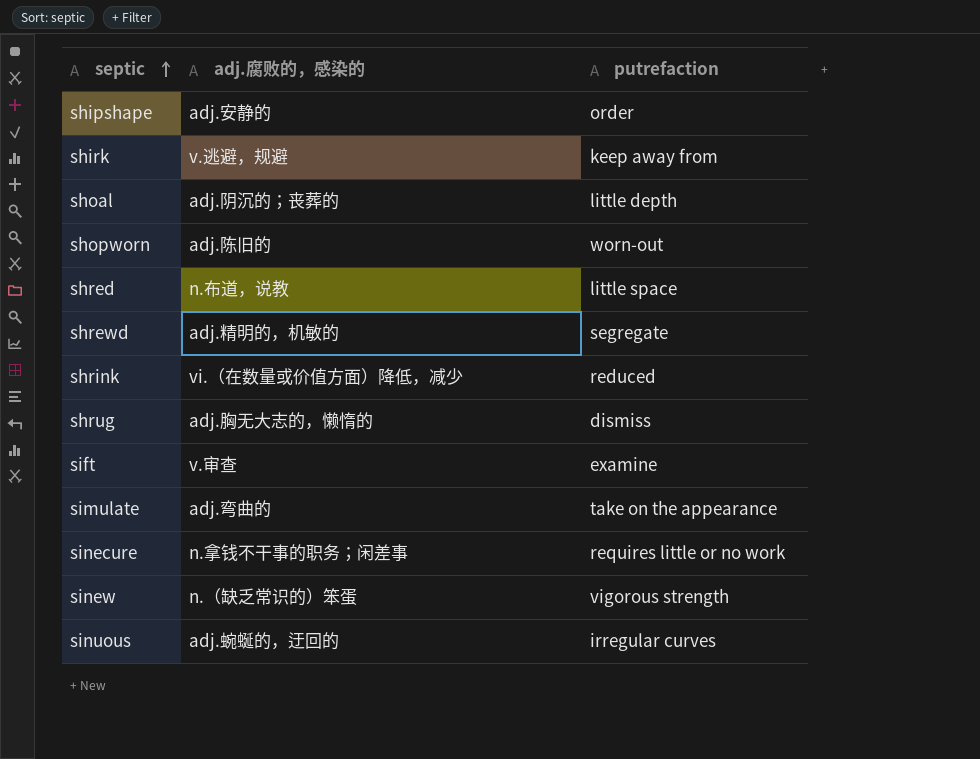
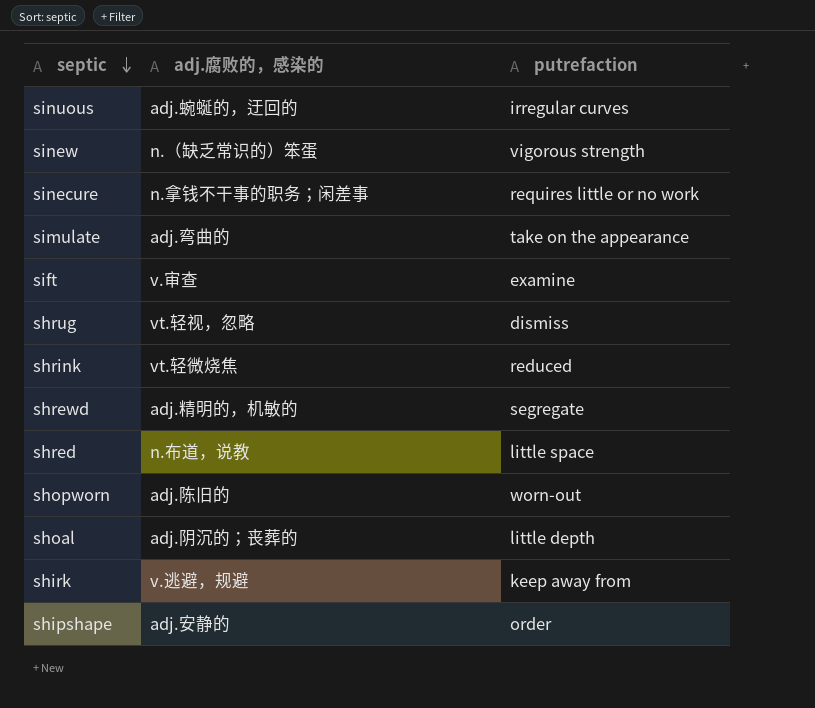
row order: septic ascending -> septic descending
shrug | adj.腐败的，感染的: adj.胸无大志的，懒惰的 -> vt.轻视，忽略
shrink | adj.腐败的，感染的: vi.（在数量或价值方面）降低，减少 -> vt.轻微烧焦

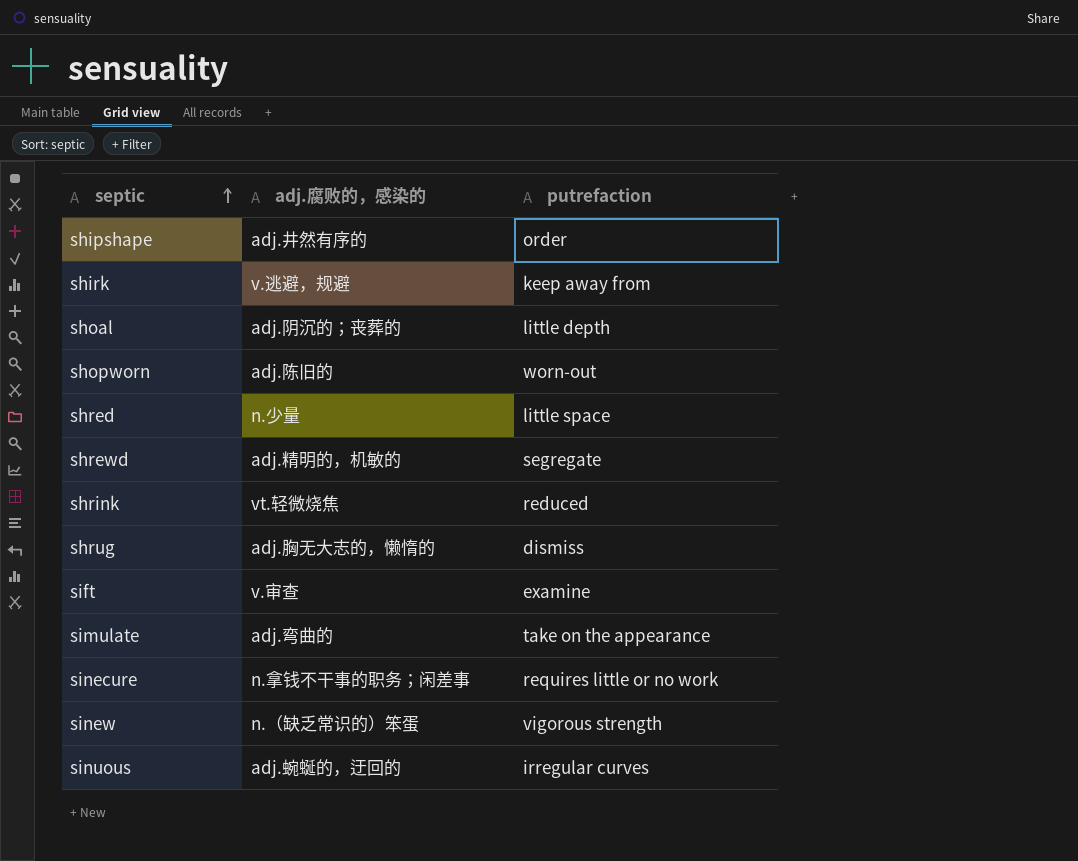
row order: septic descending -> septic ascending
shipshape | adj.腐败的，感染的: adj.安静的 -> adj.井然有序的
shred | adj.腐败的，感染的: n.布道，说教 -> n.少量
shrug | adj.腐败的，感染的: vt.轻视，忽略 -> adj.胸无大志的，懒惰的

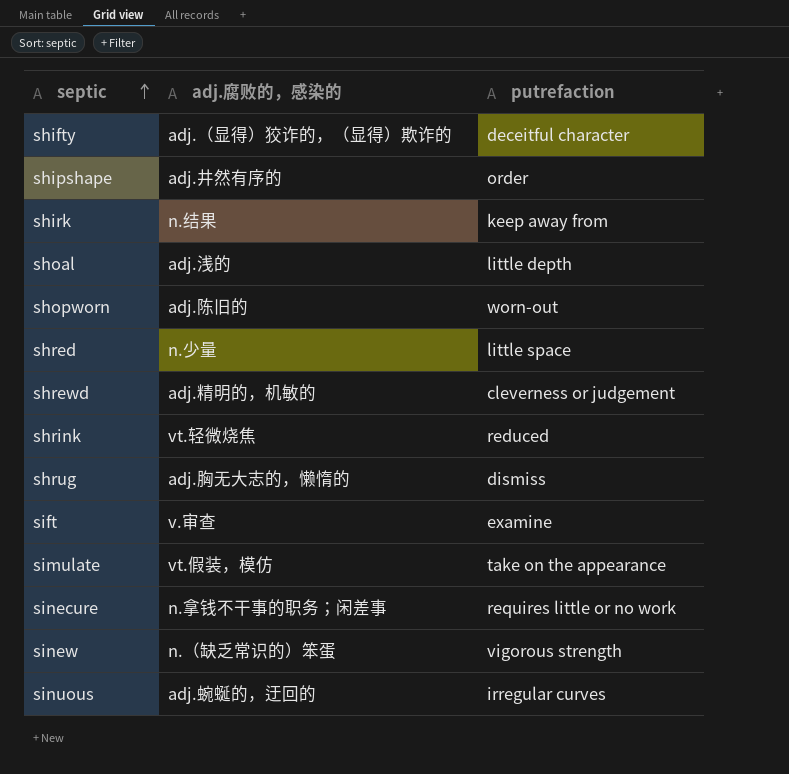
row shifty: none -> adj.（显得）狡诈的，（显得）欺诈的 | deceitful character
shirk | adj.腐败的，感染的: v.逃避，规避 -> n.结果
shoal | adj.腐败的，感染的: adj.阴沉的；丧葬的 -> adj.浅的
shrewd | putrefaction: segregate -> cleverness or judgement
simulate | adj.腐败的，感染的: adj.弯曲的 -> vt.假装，模仿

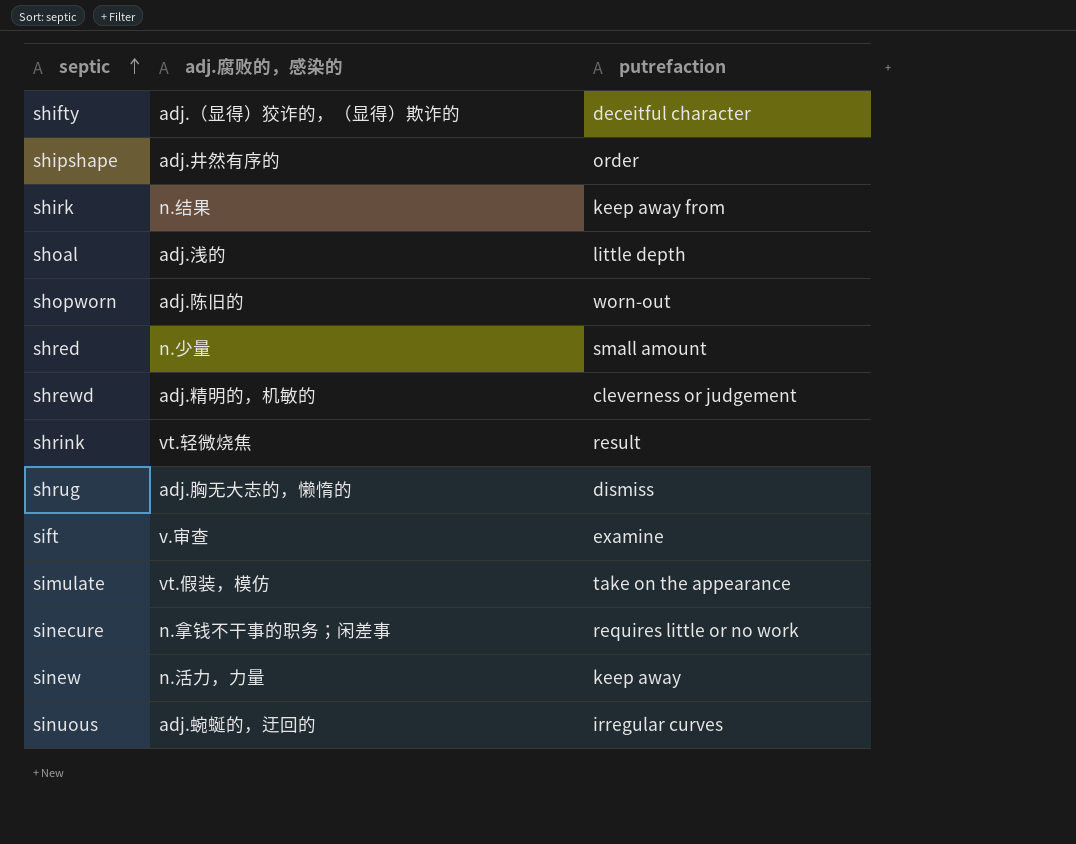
shred | putrefaction: little space -> small amount
shrink | putrefaction: reduced -> result
sinew | adj.腐败的，感染的: n.（缺乏常识的）笨蛋 -> n.活力，力量
sinew | putrefaction: vigorous strength -> keep away

